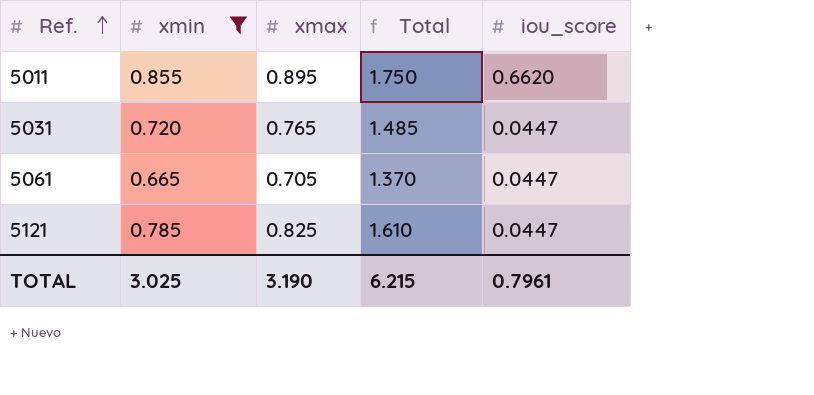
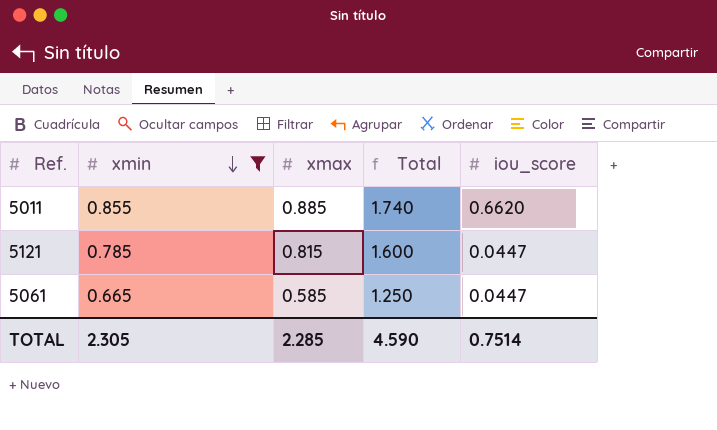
row order: Ref. ascending -> xmin descending
row 5031: 0.720 | 0.765 | 1.485 | 0.0447 -> none
5011 | xmax: 0.895 -> 0.885
5011 | Total: 1.750 -> 1.740
5121 | xmax: 0.825 -> 0.815
5121 | Total: 1.610 -> 1.600
5061 | xmax: 0.705 -> 0.585
5061 | Total: 1.370 -> 1.250
TOTAL | xmin: 3.025 -> 2.305
TOTAL | xmax: 3.190 -> 2.285
TOTAL | Total: 6.215 -> 4.590
TOTAL | iou_score: 0.7961 -> 0.7514

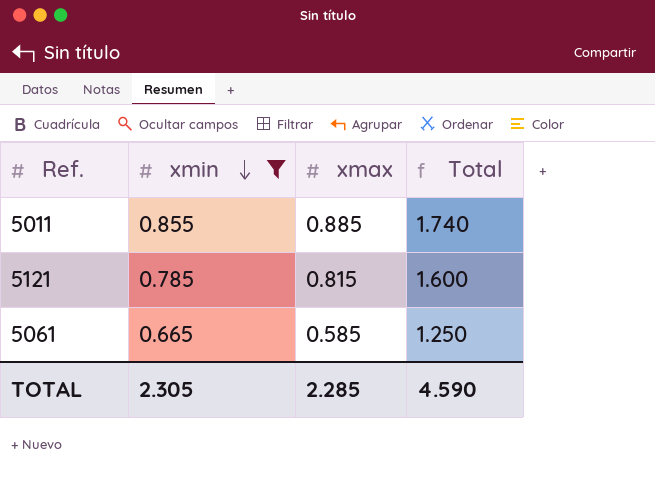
column iou_score | position: 5 -> none

